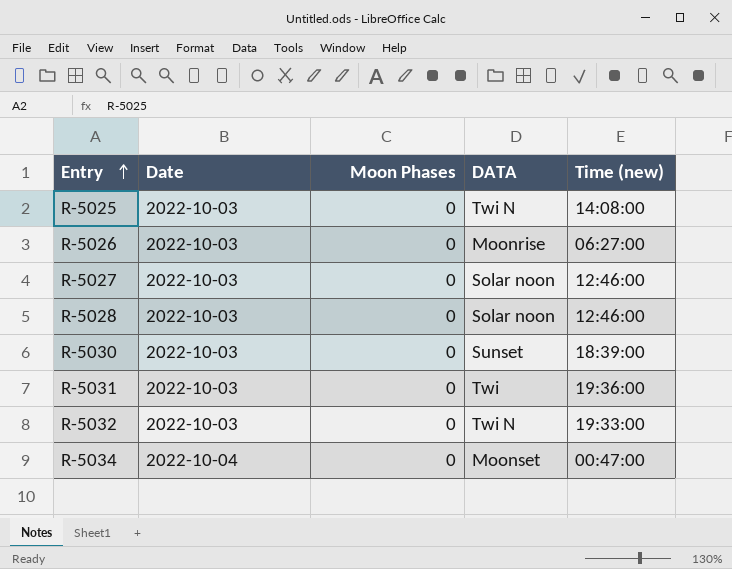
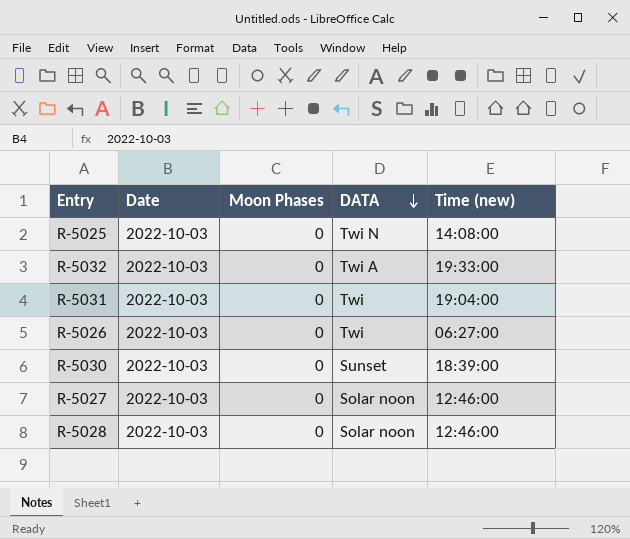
row order: Entry ascending -> DATA descending
row R-5034: 2022-10-04 | 0 | Moonset | 00:47:00 -> none
R-5032 | DATA: Twi N -> Twi A
R-5031 | Time (new): 19:36:00 -> 19:04:00
R-5026 | DATA: Moonrise -> Twi

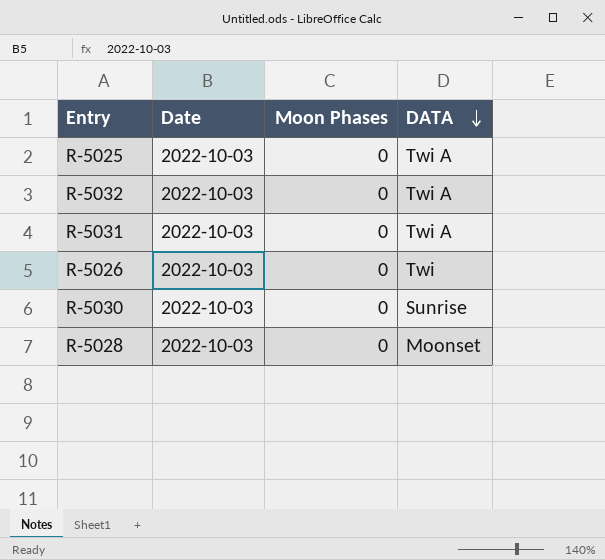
column Time (new) | position: 5 -> none
row R-5027: 2022-10-03 | 0 | Solar noon | 12:46:00 -> none
R-5025 | DATA: Twi N -> Twi A
R-5031 | DATA: Twi -> Twi A
R-5030 | DATA: Sunset -> Sunrise
R-5028 | DATA: Solar noon -> Moonset

